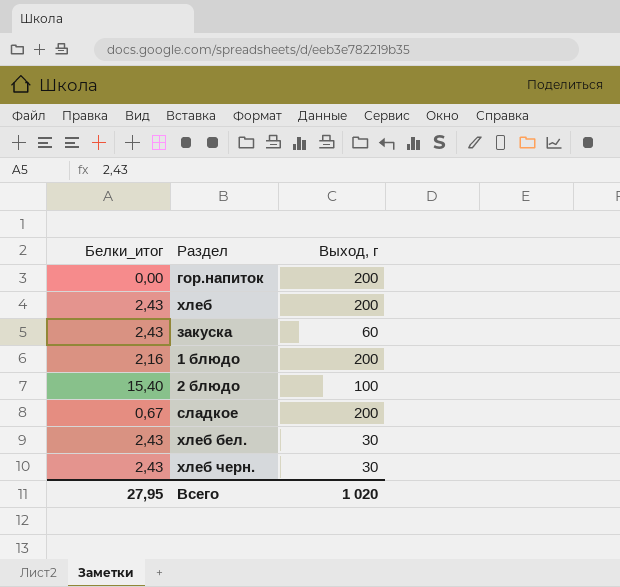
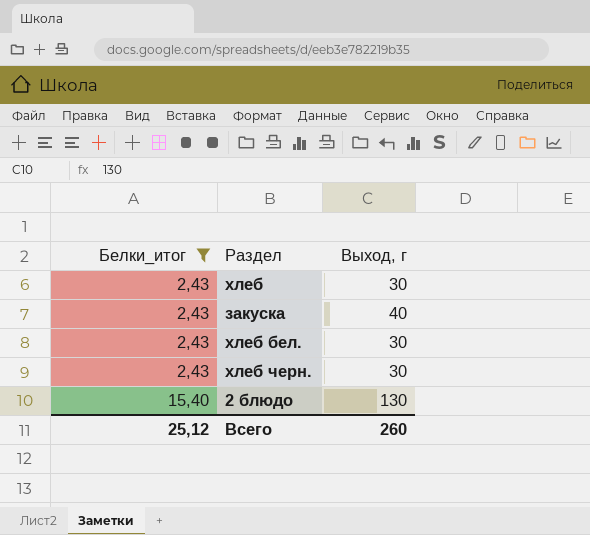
filter: none -> Белки_итог >= 2,43
row order: none -> Белки_итог ascending
хлеб | Выход, г: 200 -> 30
закуска | Выход, г: 60 -> 40
2 блюдо | Выход, г: 100 -> 130
Всего | Белки_итог: 27,95 -> 25,12
Всего | Выход, г: 1 020 -> 260

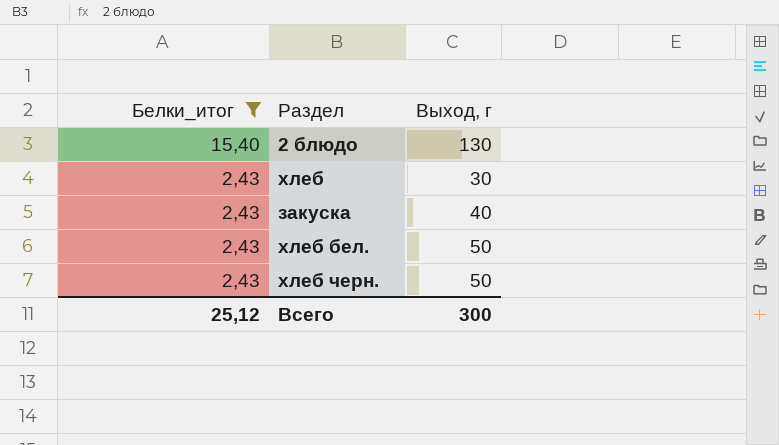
row order: Белки_итог ascending -> Белки_итог descending
хлеб бел. | Выход, г: 30 -> 50
хлеб черн. | Выход, г: 30 -> 50
Всего | Выход, г: 260 -> 300

